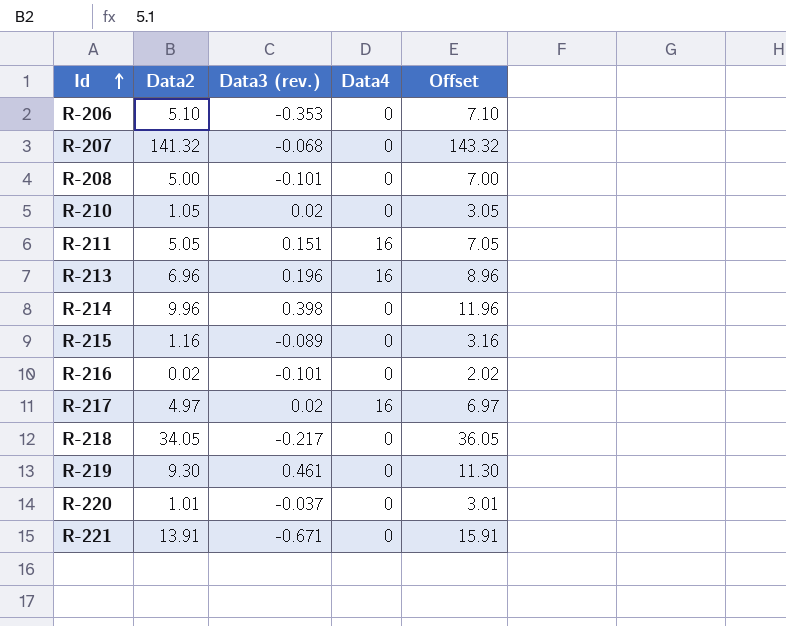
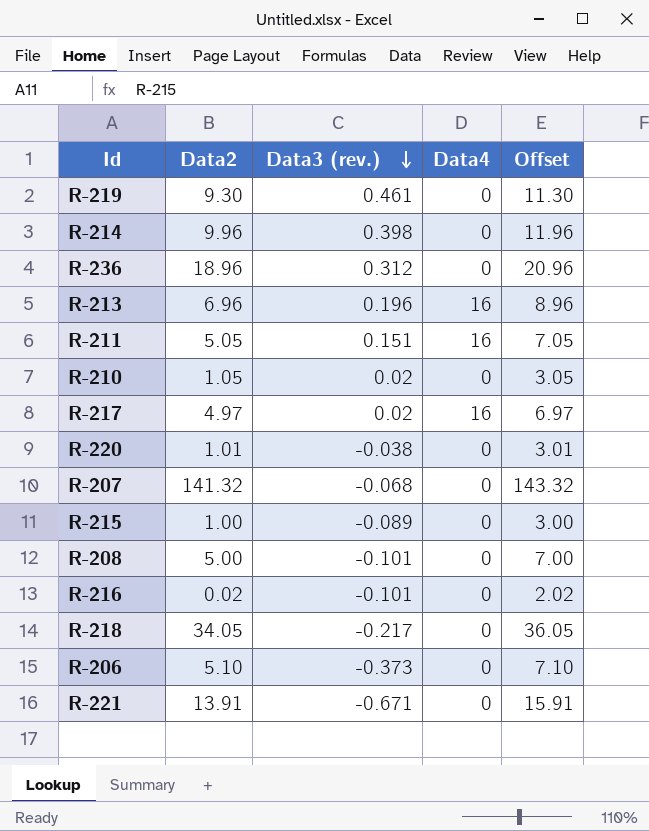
row order: Id ascending -> Data3 (rev.) descending
row R-236: none -> 18.96 | 0.312 | 0 | 20.96
R-220 | Data3 (rev.): -0.037 -> -0.038
R-215 | Data2: 1.16 -> 1.00
R-215 | Offset: 3.16 -> 3.00
R-206 | Data3 (rev.): -0.353 -> -0.373

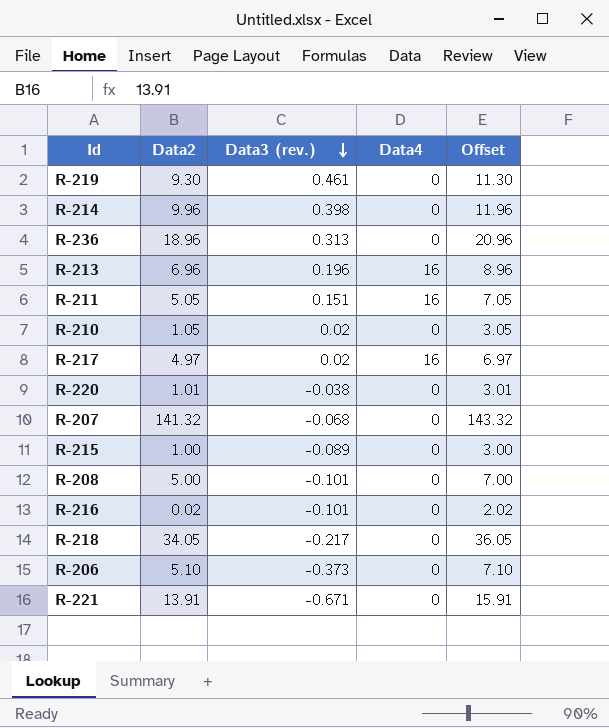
R-236 | Data3 (rev.): 0.312 -> 0.313

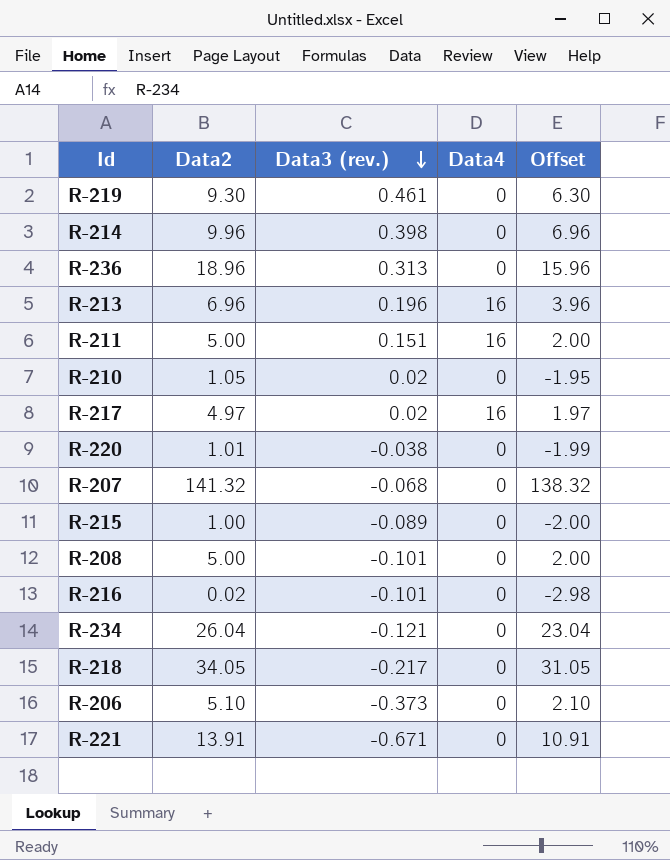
column Offset | formula: [Data2] + 2 -> [Data2] - 3
R-211 | Data2: 5.05 -> 5.00
row R-234: none -> 26.04 | -0.121 | 0 | 23.04

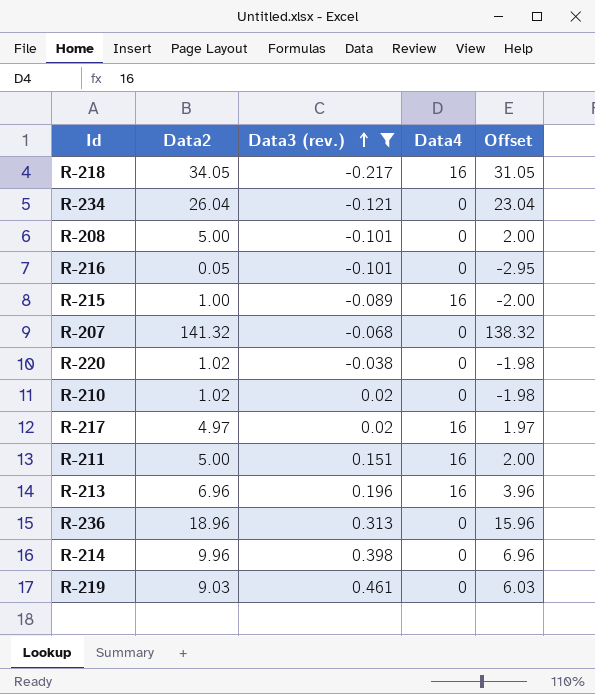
filter: none -> Data3 (rev.) >= -0.217
row order: Data3 (rev.) descending -> Data3 (rev.) ascending
R-218 | Data4: 0 -> 16
R-216 | Data2: 0.02 -> 0.05
R-216 | Offset: -2.98 -> -2.95
R-215 | Data4: 0 -> 16
R-220 | Data2: 1.01 -> 1.02
R-220 | Offset: -1.99 -> -1.98
R-210 | Data2: 1.05 -> 1.02
R-210 | Offset: -1.95 -> -1.98
R-219 | Data2: 9.30 -> 9.03
R-219 | Offset: 6.30 -> 6.03

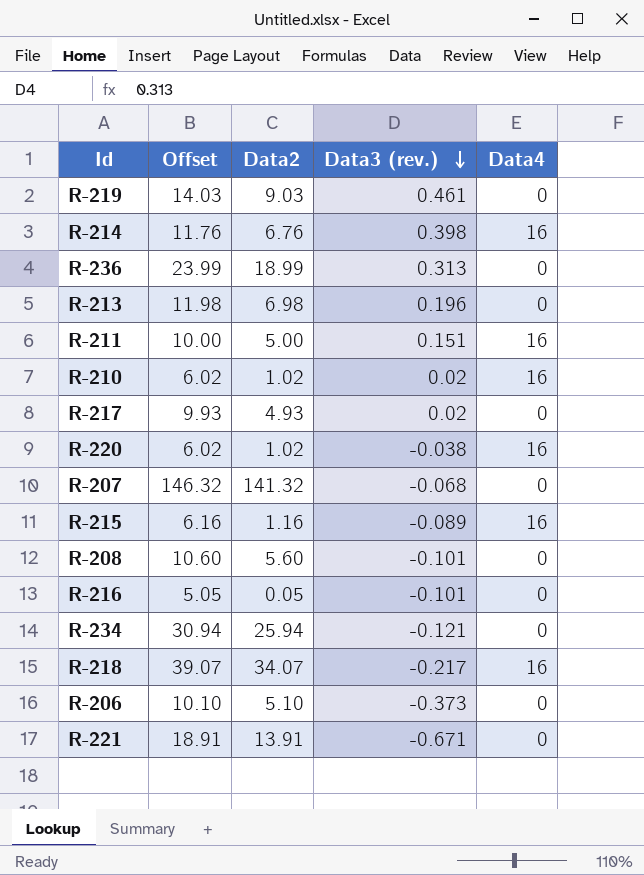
filter: Data3 (rev.) >= -0.217 -> none
row order: Data3 (rev.) ascending -> Data3 (rev.) descending
column Offset | formula: [Data2] - 3 -> [Data2] + 5
column Offset | position: 5 -> 2
R-214 | Data2: 9.96 -> 6.76
R-214 | Data4: 0 -> 16
R-236 | Data2: 18.96 -> 18.99
R-213 | Data2: 6.96 -> 6.98
R-213 | Data4: 16 -> 0
R-210 | Data4: 0 -> 16
R-217 | Data2: 4.97 -> 4.93
R-217 | Data4: 16 -> 0
R-220 | Data4: 0 -> 16
R-215 | Data2: 1.00 -> 1.16
R-208 | Data2: 5.00 -> 5.60
R-234 | Data2: 26.04 -> 25.94
R-218 | Data2: 34.05 -> 34.07

